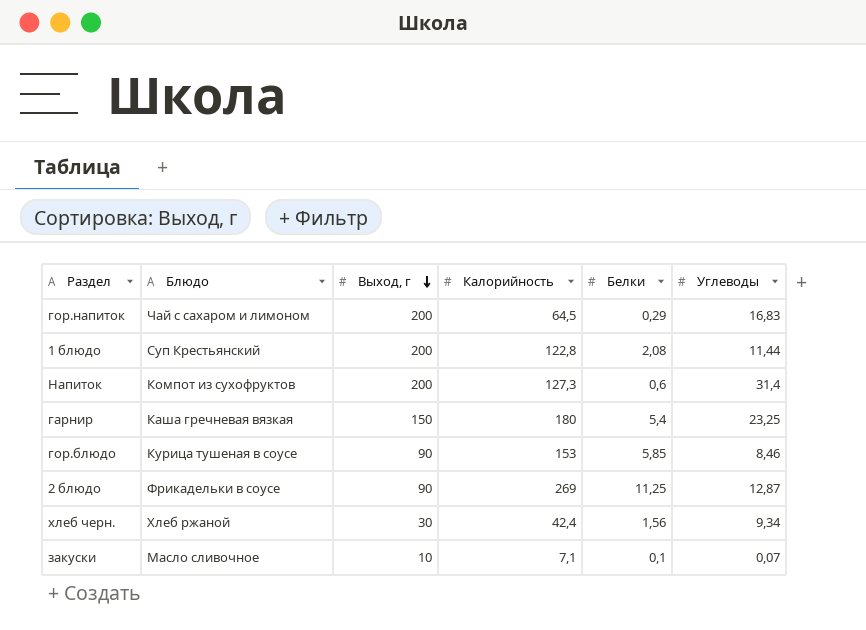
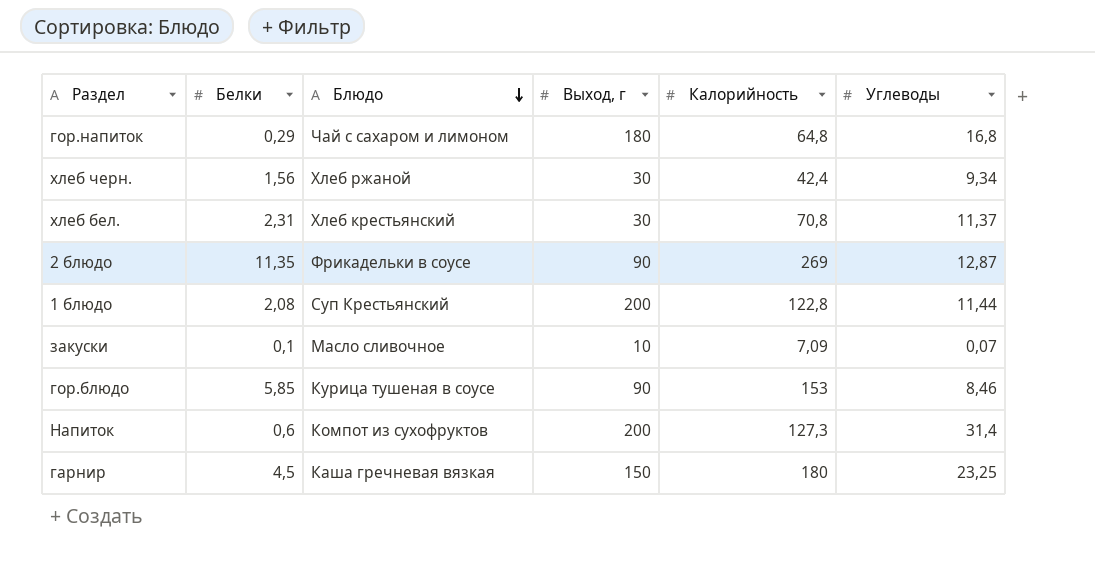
row order: Выход, г descending -> Блюдо descending
column Белки | position: 5 -> 2
гор.напиток | Выход, г: 200 -> 180
гор.напиток | Калорийность: 64,5 -> 64,8
гор.напиток | Углеводы: 16,83 -> 16,8
row хлеб бел.: none -> 2,31 | Хлеб крестьянский | 30 | 70,8 | 11,37
2 блюдо | Белки: 11,25 -> 11,35
закуски | Калорийность: 7,1 -> 7,09
гарнир | Белки: 5,4 -> 4,5

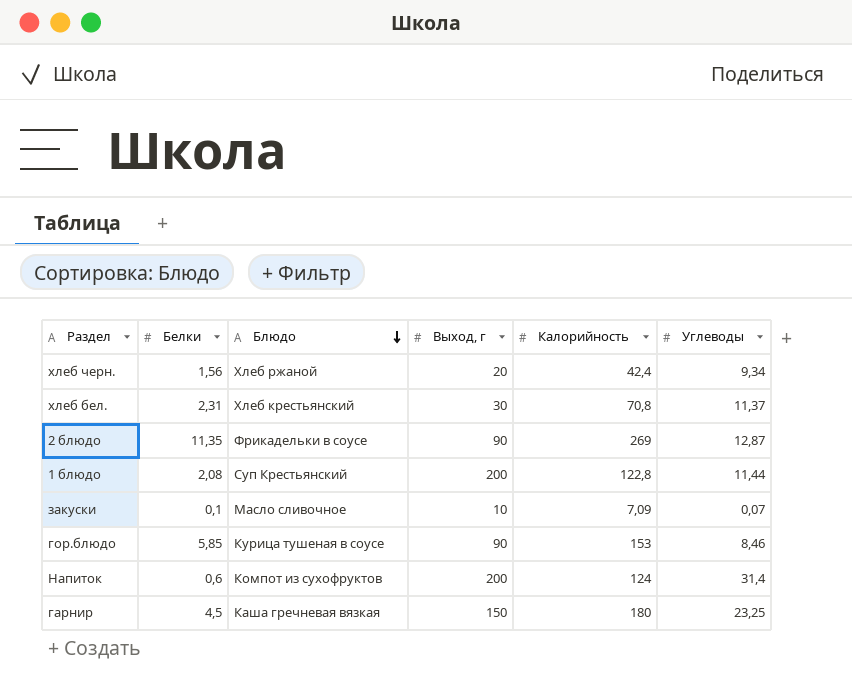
row гор.напиток: 0,29 | Чай с сахаром и лимоном | 180 | 64,8 | 16,8 -> none
хлеб черн. | Выход, г: 30 -> 20
Напиток | Калорийность: 127,3 -> 124

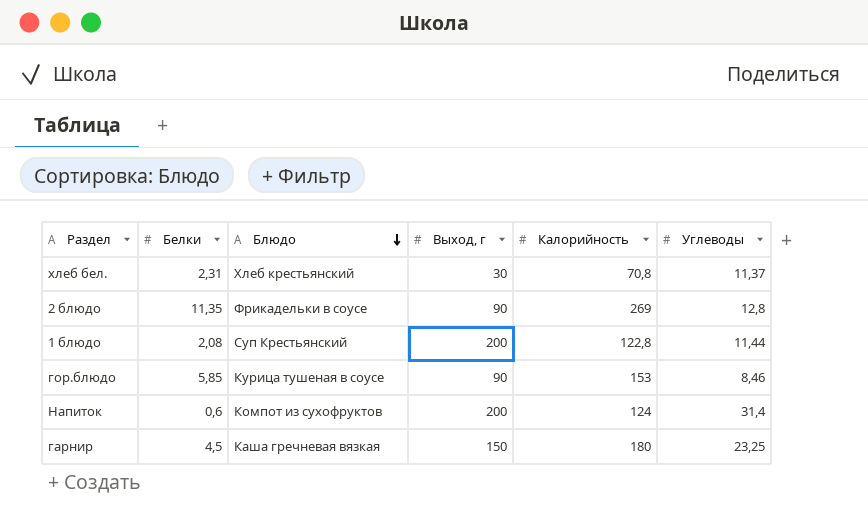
row хлеб черн.: 1,56 | Хлеб ржаной | 20 | 42,4 | 9,34 -> none
row закуски: 0,1 | Масло сливочное | 10 | 7,09 | 0,07 -> none
2 блюдо | Углеводы: 12,87 -> 12,8

